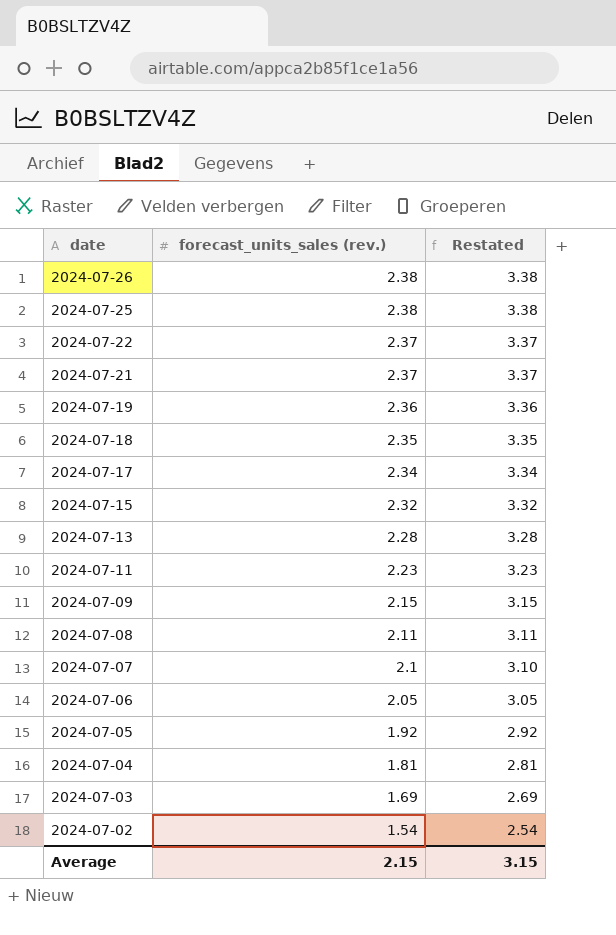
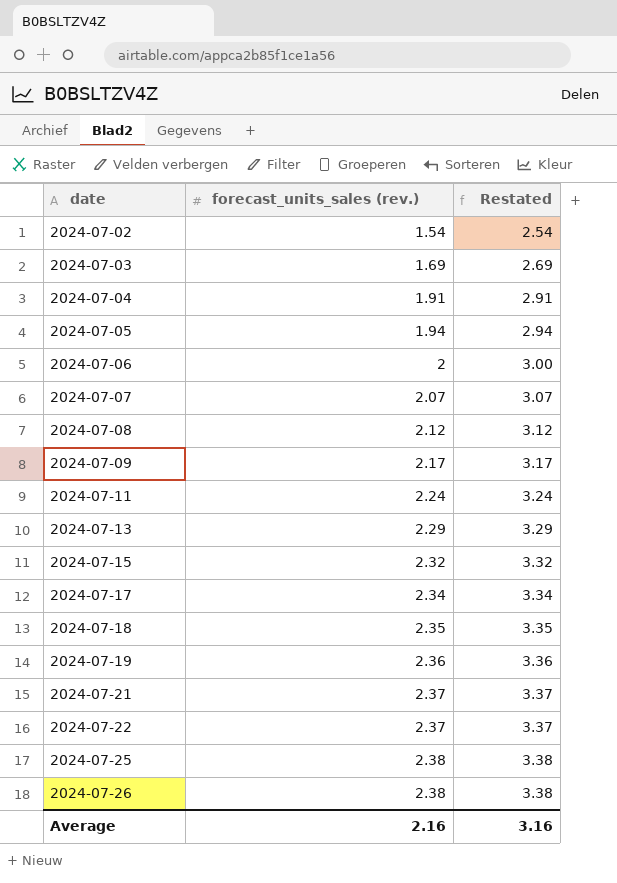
row order: date descending -> date ascending
2024-07-04 | forecast_units_sales (rev.): 1.81 -> 1.91
2024-07-04 | Restated: 2.81 -> 2.91
2024-07-05 | forecast_units_sales (rev.): 1.92 -> 1.94
2024-07-05 | Restated: 2.92 -> 2.94
2024-07-06 | forecast_units_sales (rev.): 2.05 -> 2
2024-07-06 | Restated: 3.05 -> 3.00
2024-07-07 | forecast_units_sales (rev.): 2.1 -> 2.07
2024-07-07 | Restated: 3.10 -> 3.07
2024-07-08 | forecast_units_sales (rev.): 2.11 -> 2.12
2024-07-08 | Restated: 3.11 -> 3.12
2024-07-09 | forecast_units_sales (rev.): 2.15 -> 2.17
2024-07-09 | Restated: 3.15 -> 3.17
2024-07-11 | forecast_units_sales (rev.): 2.23 -> 2.24
2024-07-11 | Restated: 3.23 -> 3.24
2024-07-13 | forecast_units_sales (rev.): 2.28 -> 2.29
2024-07-13 | Restated: 3.28 -> 3.29
Average | forecast_units_sales (rev.): 2.15 -> 2.16
Average | Restated: 3.15 -> 3.16

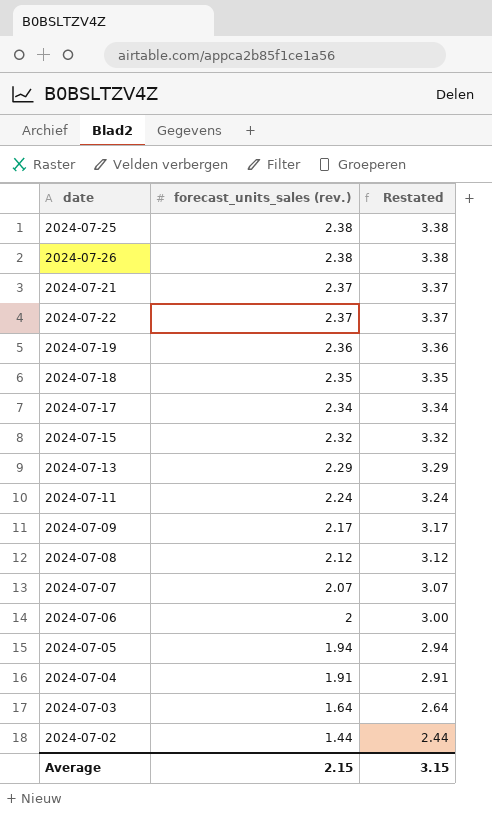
row order: date ascending -> forecast_units_sales (rev.) descending
2024-07-03 | forecast_units_sales (rev.): 1.69 -> 1.64
2024-07-03 | Restated: 2.69 -> 2.64
2024-07-02 | forecast_units_sales (rev.): 1.54 -> 1.44
2024-07-02 | Restated: 2.54 -> 2.44
Average | forecast_units_sales (rev.): 2.16 -> 2.15
Average | Restated: 3.16 -> 3.15

